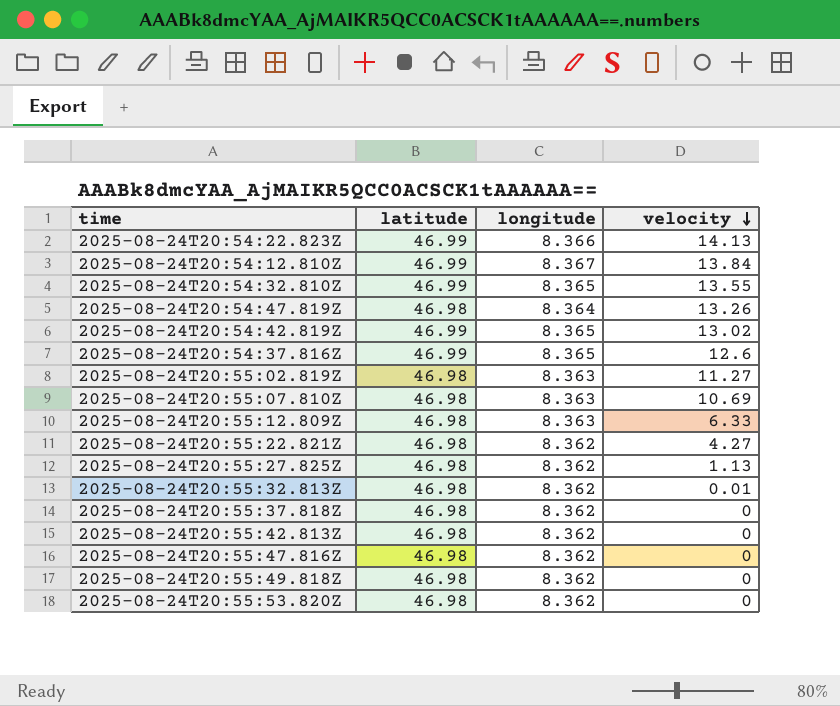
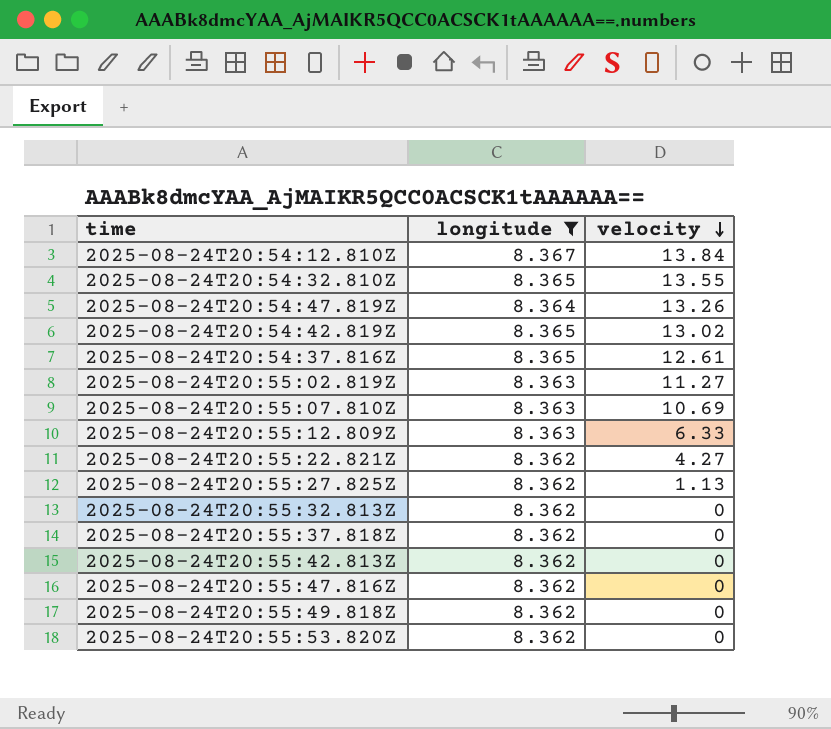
filter: none -> longitude != 8.366
column latitude | position: 2 -> none
2025-08-24T20:54:37.816Z | velocity: 12.6 -> 12.61
2025-08-24T20:55:32.813Z | velocity: 0.01 -> 0

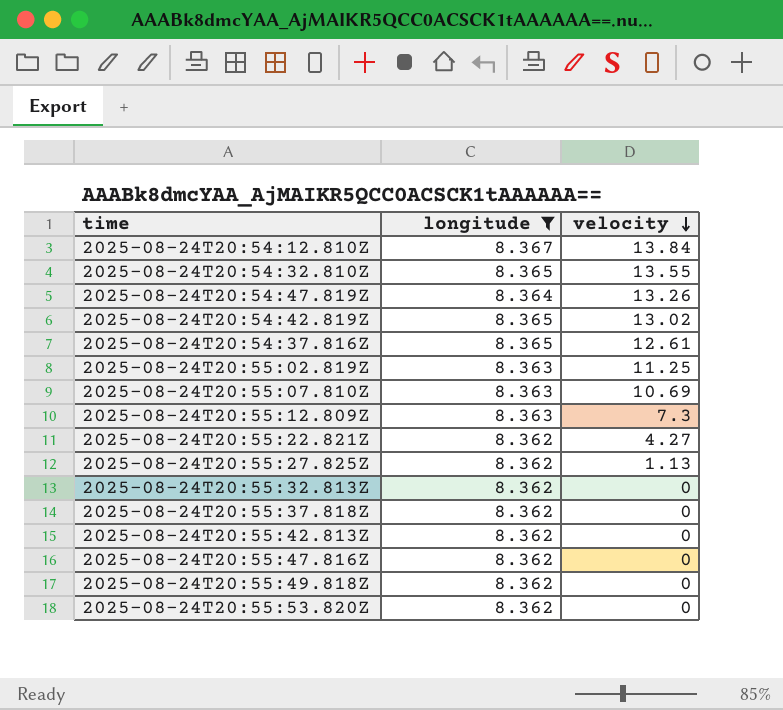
2025-08-24T20:55:02.819Z | velocity: 11.27 -> 11.25
2025-08-24T20:55:12.809Z | velocity: 6.33 -> 7.3

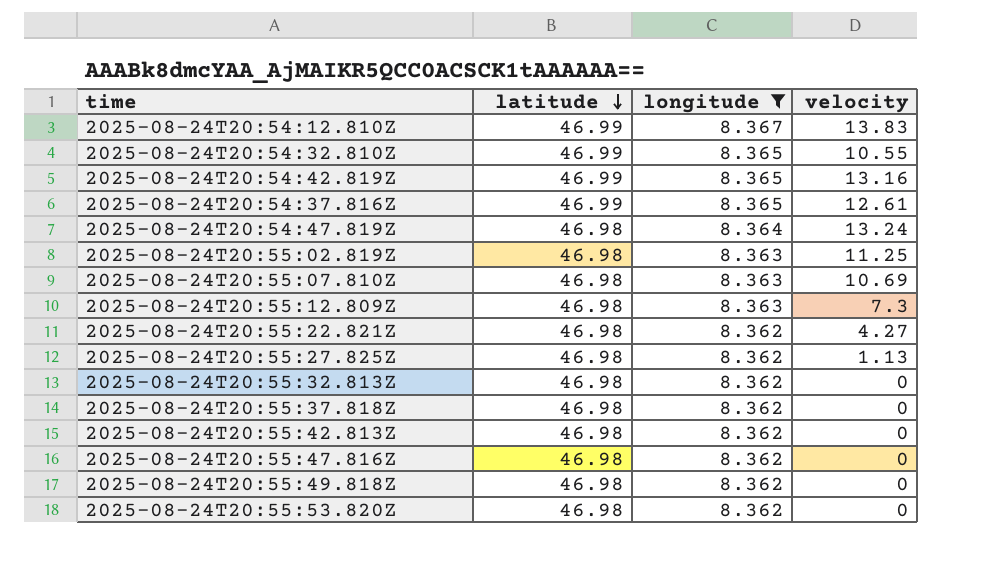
row order: velocity descending -> latitude descending
column latitude | position: none -> 2
2025-08-24T20:54:12.810Z | velocity: 13.84 -> 13.83
2025-08-24T20:54:32.810Z | velocity: 13.55 -> 10.55
2025-08-24T20:54:42.819Z | velocity: 13.02 -> 13.16
2025-08-24T20:54:47.819Z | velocity: 13.26 -> 13.24

